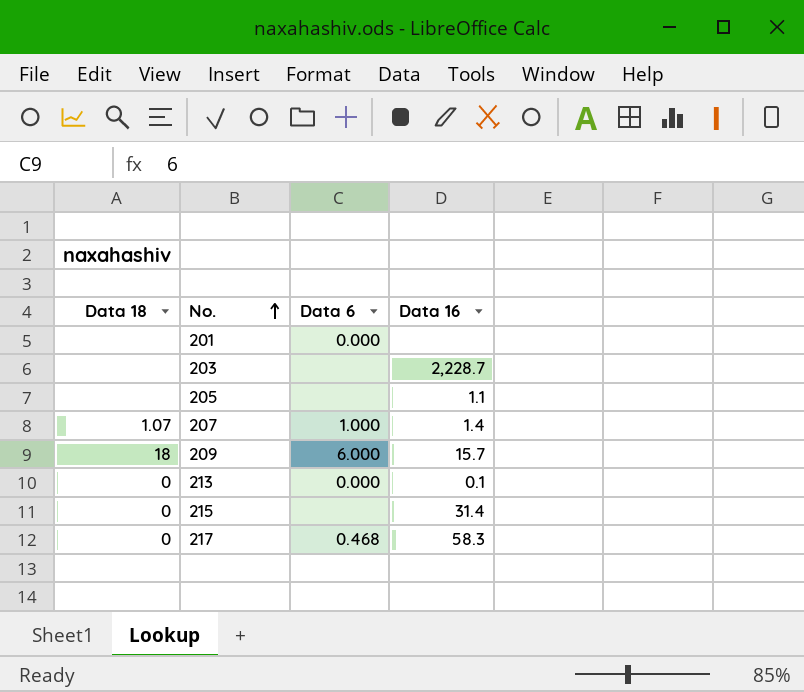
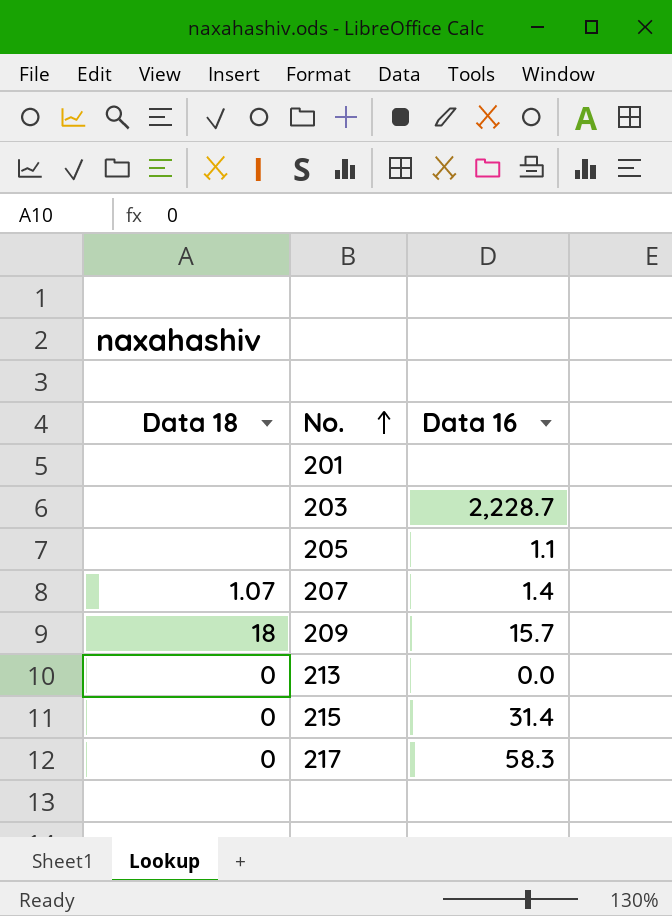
column Data 6 | position: 3 -> none
213 | Data 16: 0.1 -> 0.0

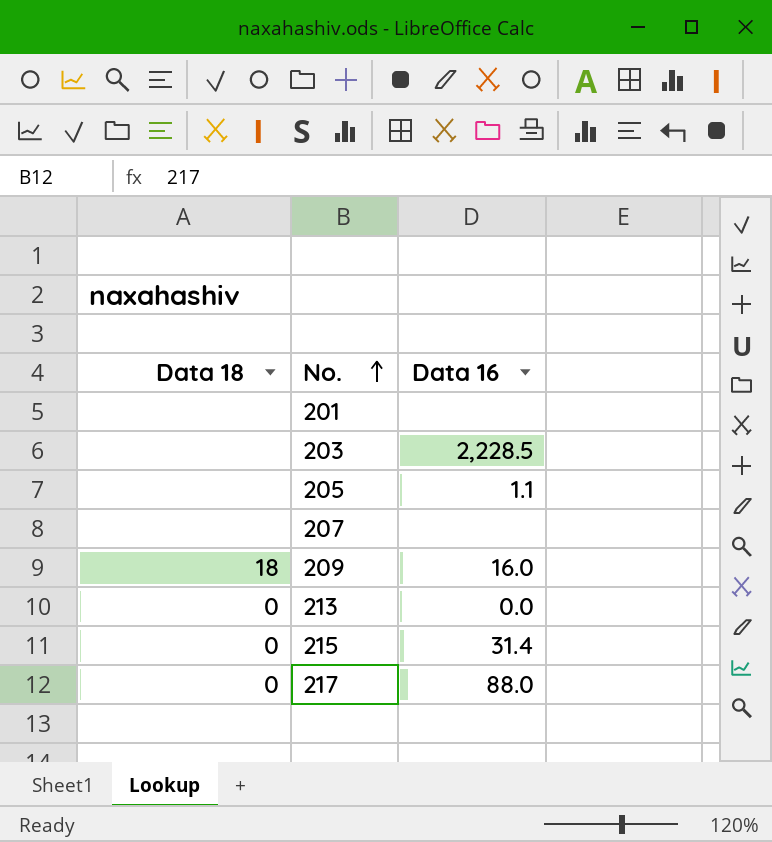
203 | Data 16: 2,228.7 -> 2,228.5
207 | Data 18: 1.07 -> none
207 | Data 16: 1.4 -> none
209 | Data 16: 15.7 -> 16.0
217 | Data 16: 58.3 -> 88.0

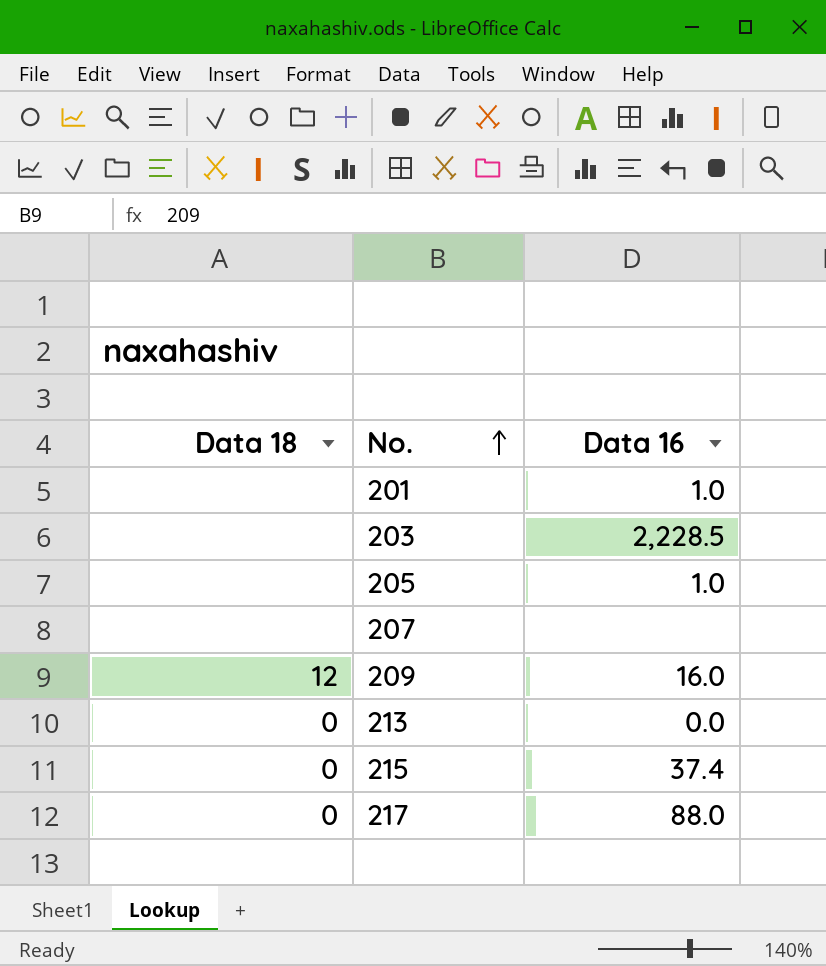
201 | Data 16: none -> 1.0
205 | Data 16: 1.1 -> 1.0
209 | Data 18: 18 -> 12
215 | Data 16: 31.4 -> 37.4

